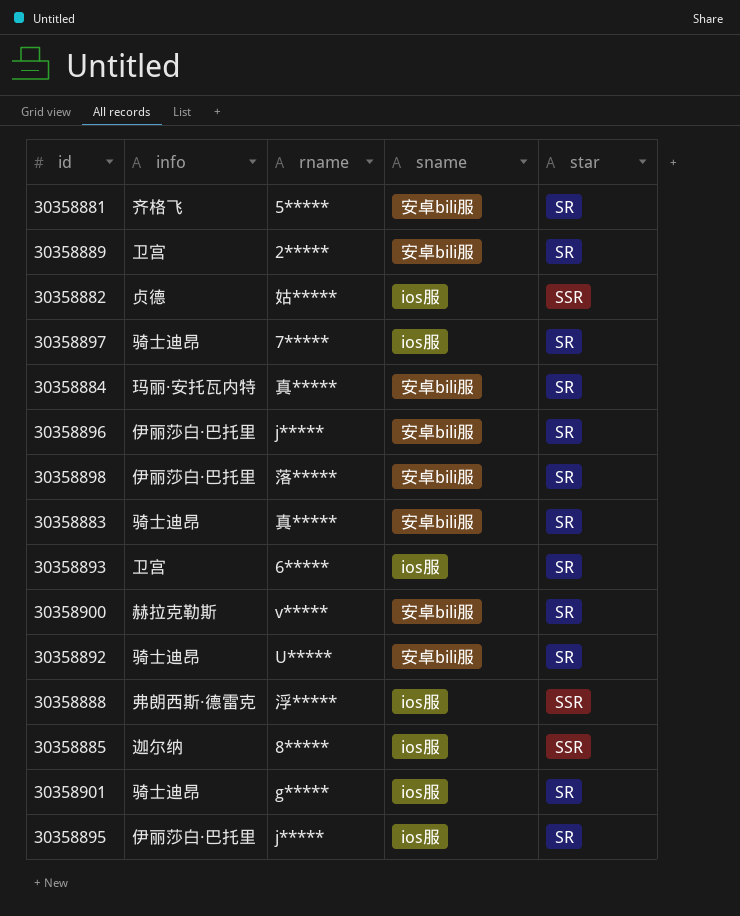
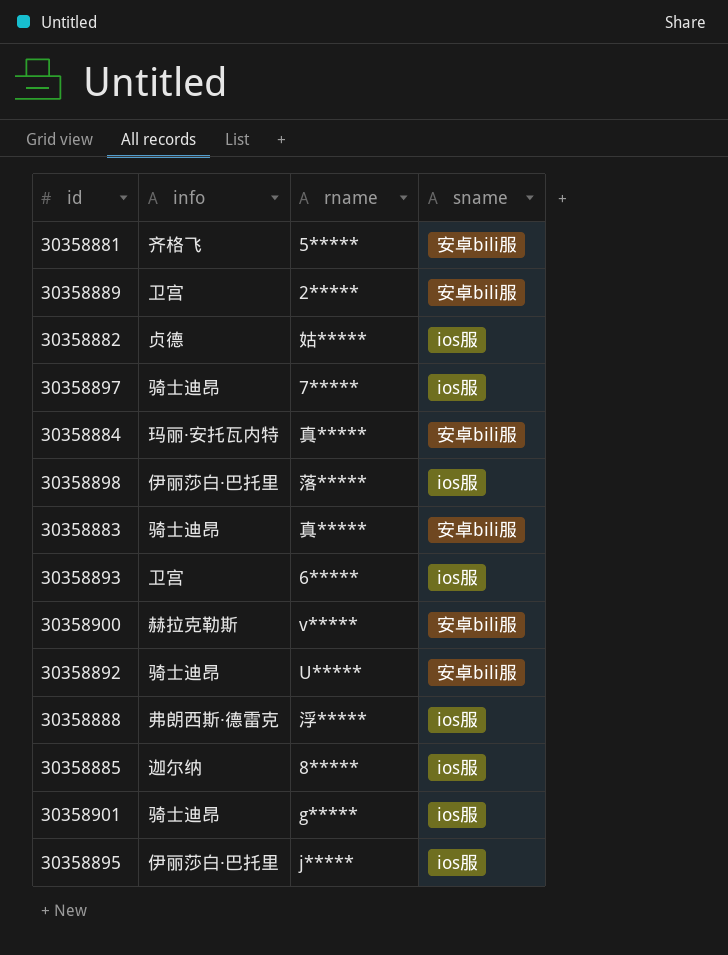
column star | position: 5 -> none
row 30358896: 伊丽莎白·巴托里 | j***** | 安卓bili服 | SR -> none
30358898 | sname: 安卓bili服 -> ios服

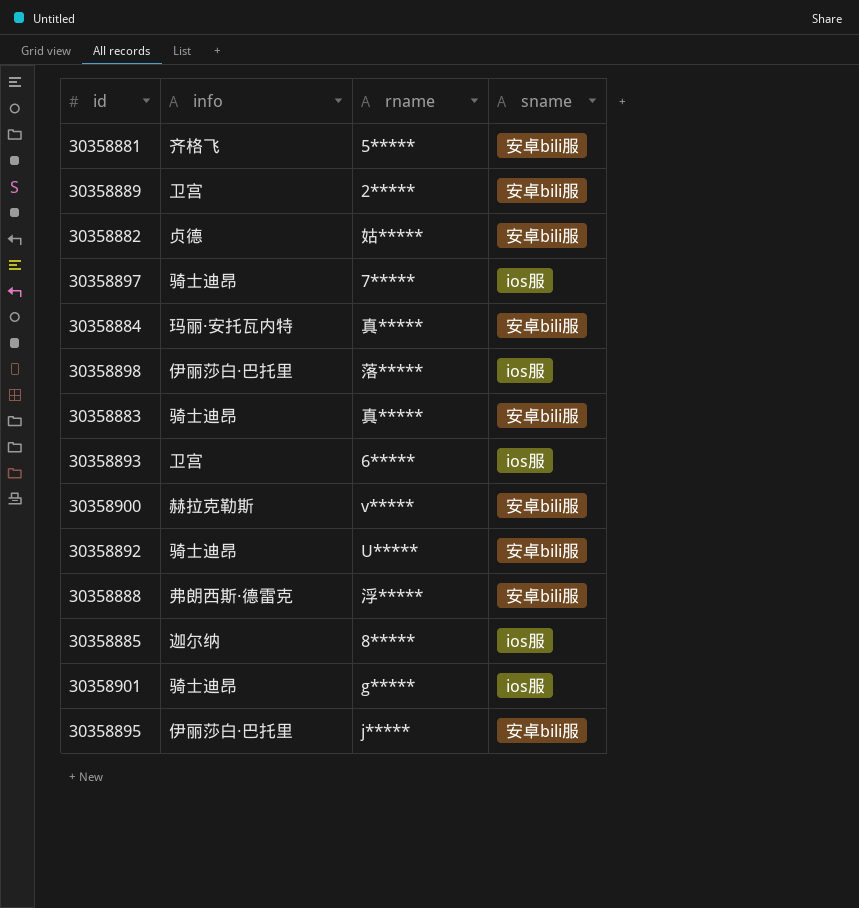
30358882 | sname: ios服 -> 安卓bili服
30358888 | sname: ios服 -> 安卓bili服
30358895 | sname: ios服 -> 安卓bili服

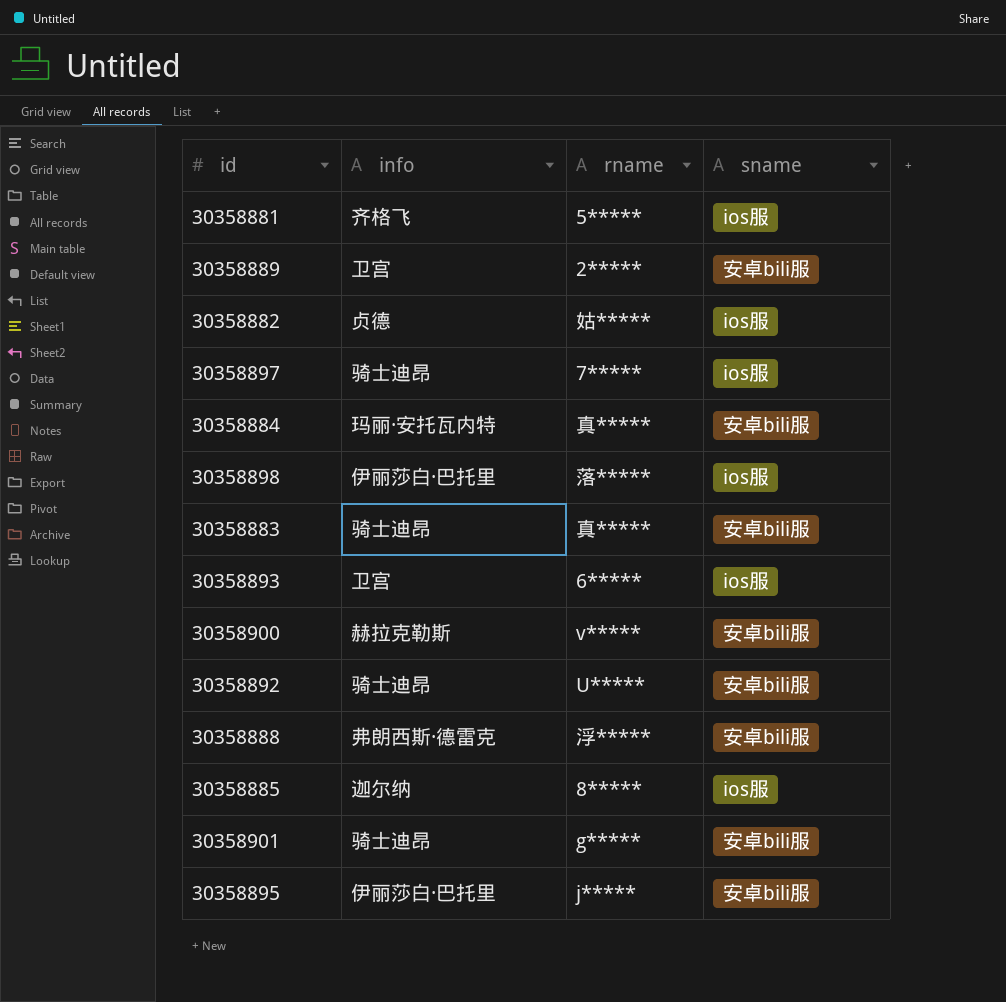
30358881 | sname: 安卓bili服 -> ios服
30358882 | sname: 安卓bili服 -> ios服
30358901 | sname: ios服 -> 安卓bili服

